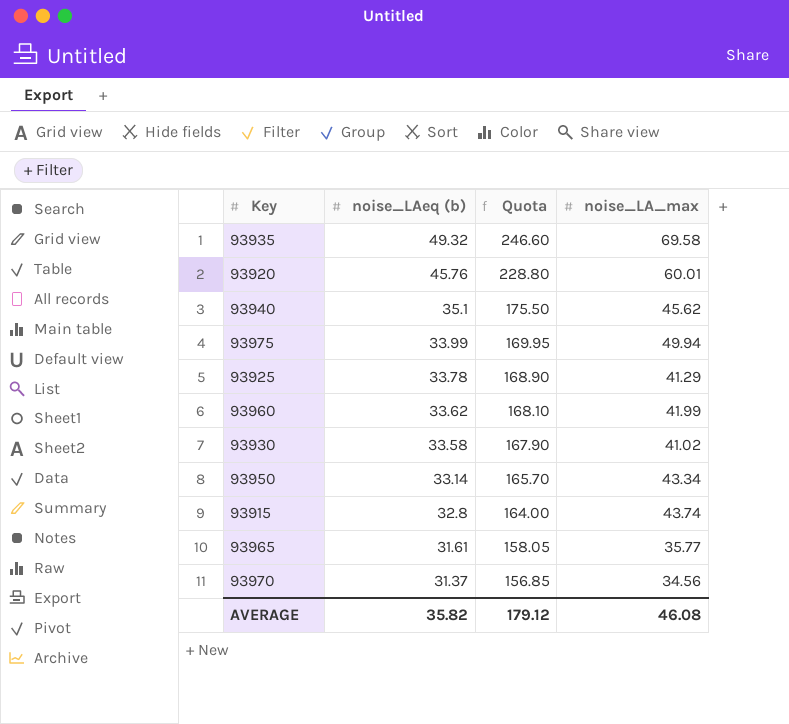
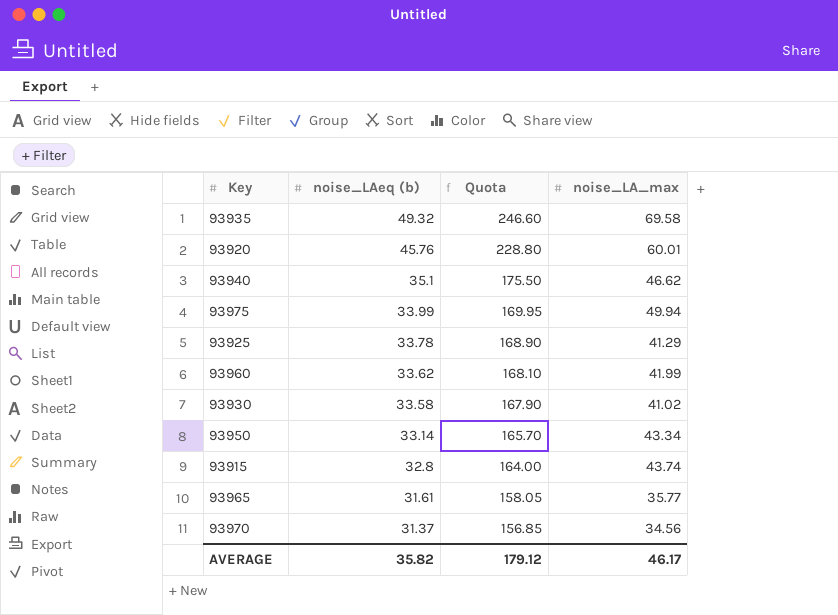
93940 | noise_LA_max: 45.62 -> 46.62
AVERAGE | noise_LA_max: 46.08 -> 46.17

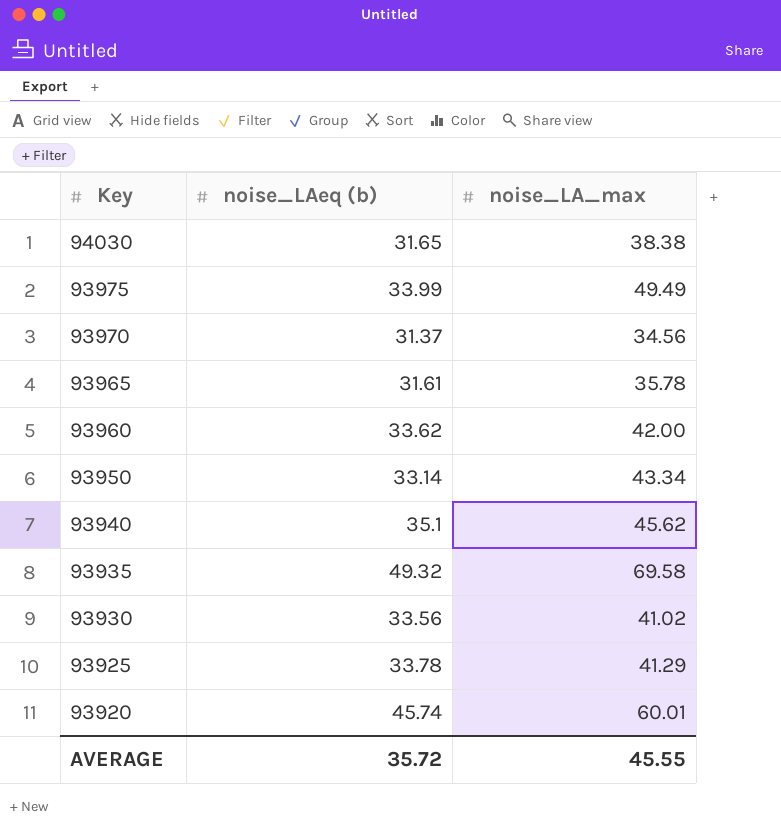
row order: noise_LAeq (b) descending -> Key descending
column Quota | formula: [noise_LAeq (b)] * 5 -> none
row 93915: 32.8 | 164.00 | 43.74 -> none
row 94030: none -> 31.65 | 38.38
93975 | noise_LA_max: 49.94 -> 49.49
93965 | noise_LA_max: 35.77 -> 35.78
93960 | noise_LA_max: 41.99 -> 42.00
93940 | noise_LA_max: 46.62 -> 45.62
93930 | noise_LAeq (b): 33.58 -> 33.56
93920 | noise_LAeq (b): 45.76 -> 45.74
AVERAGE | noise_LAeq (b): 35.82 -> 35.72
AVERAGE | noise_LA_max: 46.17 -> 45.55

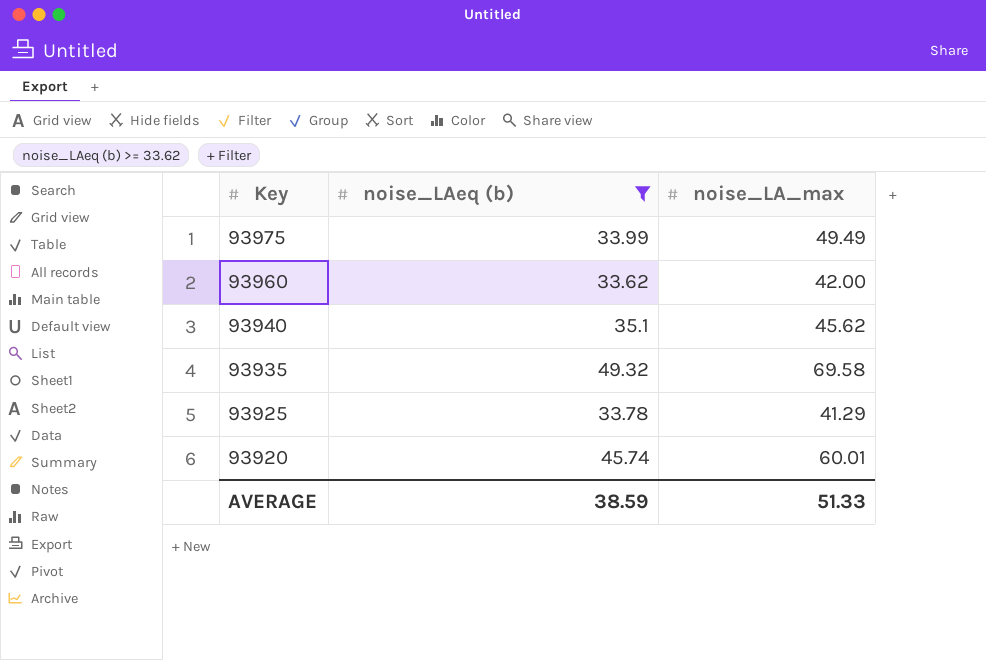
filter: none -> noise_LAeq (b) >= 33.62
AVERAGE | noise_LAeq (b): 35.72 -> 38.59
AVERAGE | noise_LA_max: 45.55 -> 51.33

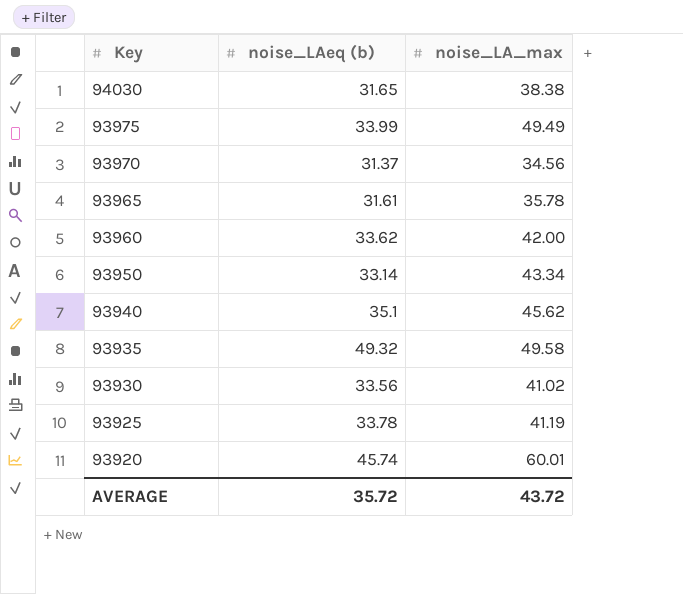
filter: noise_LAeq (b) >= 33.62 -> none
93935 | noise_LA_max: 69.58 -> 49.58
93925 | noise_LA_max: 41.29 -> 41.19
AVERAGE | noise_LAeq (b): 38.59 -> 35.72
AVERAGE | noise_LA_max: 51.33 -> 43.72

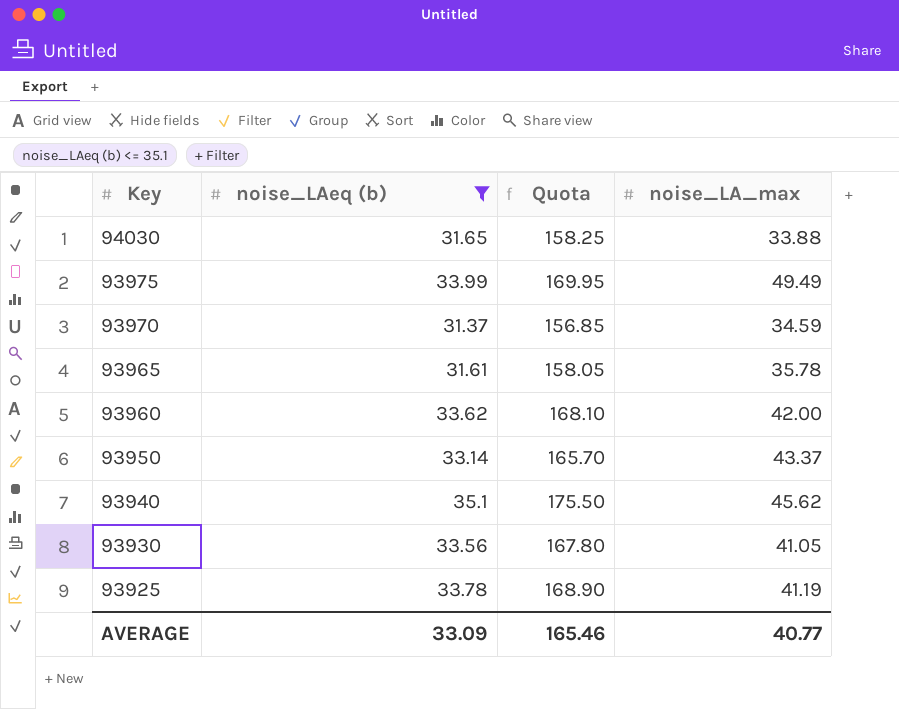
filter: none -> noise_LAeq (b) <= 35.1
column Quota | formula: none -> [noise_LAeq (b)] * 5
94030 | noise_LA_max: 38.38 -> 33.88
93970 | noise_LA_max: 34.56 -> 34.59
93950 | noise_LA_max: 43.34 -> 43.37
93930 | noise_LA_max: 41.02 -> 41.05
AVERAGE | noise_LAeq (b): 35.72 -> 33.09
AVERAGE | noise_LA_max: 43.72 -> 40.77

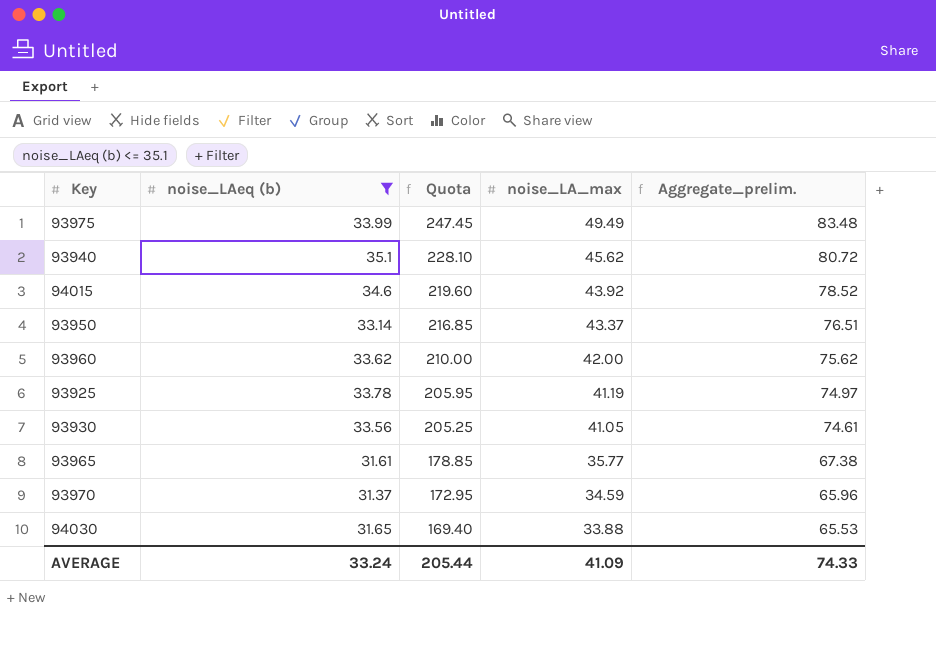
row order: Key descending -> Quota descending
column Quota | formula: [noise_LAeq (b)] * 5 -> [noise_LA_max] * 5
column Aggregate_prelim. | formula: none -> [noise_LAeq (b)] + [noise_LA_max]
row 94015: none -> 34.6 | 219.60 | 43.92 | 78.52
93965 | noise_LA_max: 35.78 -> 35.77
AVERAGE | noise_LAeq (b): 33.09 -> 33.24
AVERAGE | Quota: 165.46 -> 205.44
AVERAGE | noise_LA_max: 40.77 -> 41.09

